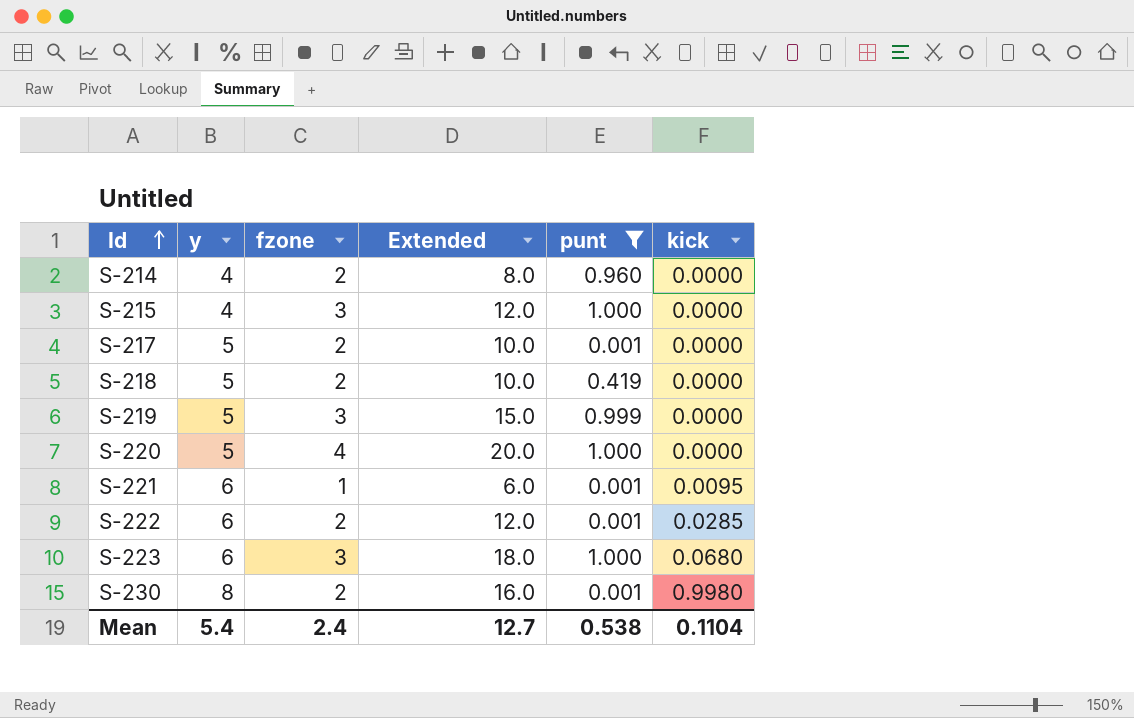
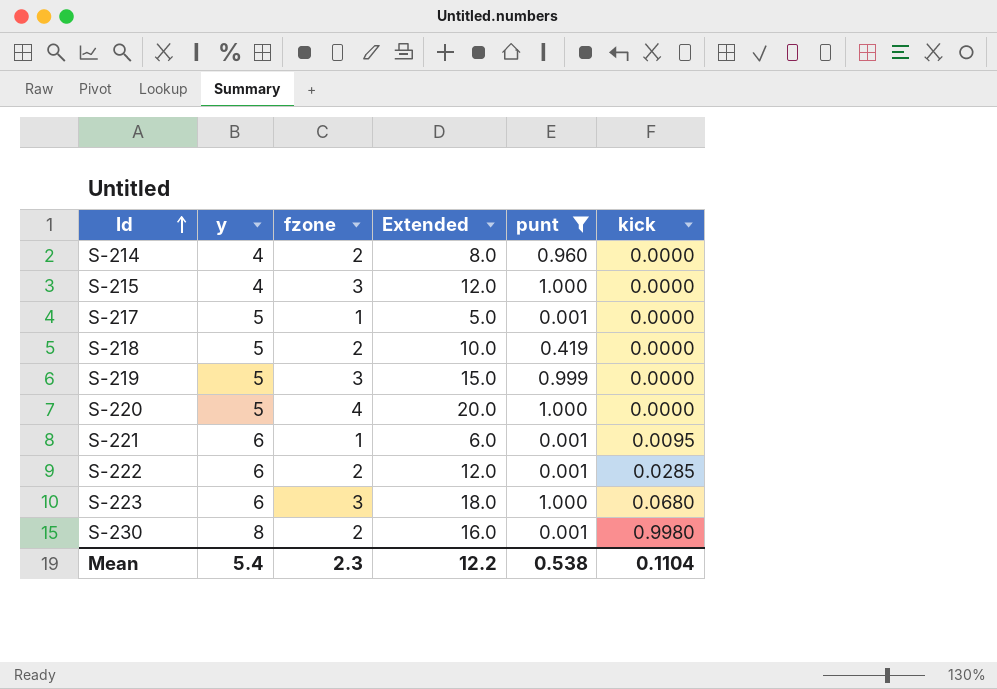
S-217 | fzone: 2 -> 1
S-217 | Extended: 10.0 -> 5.0
Mean | fzone: 2.4 -> 2.3
Mean | Extended: 12.7 -> 12.2

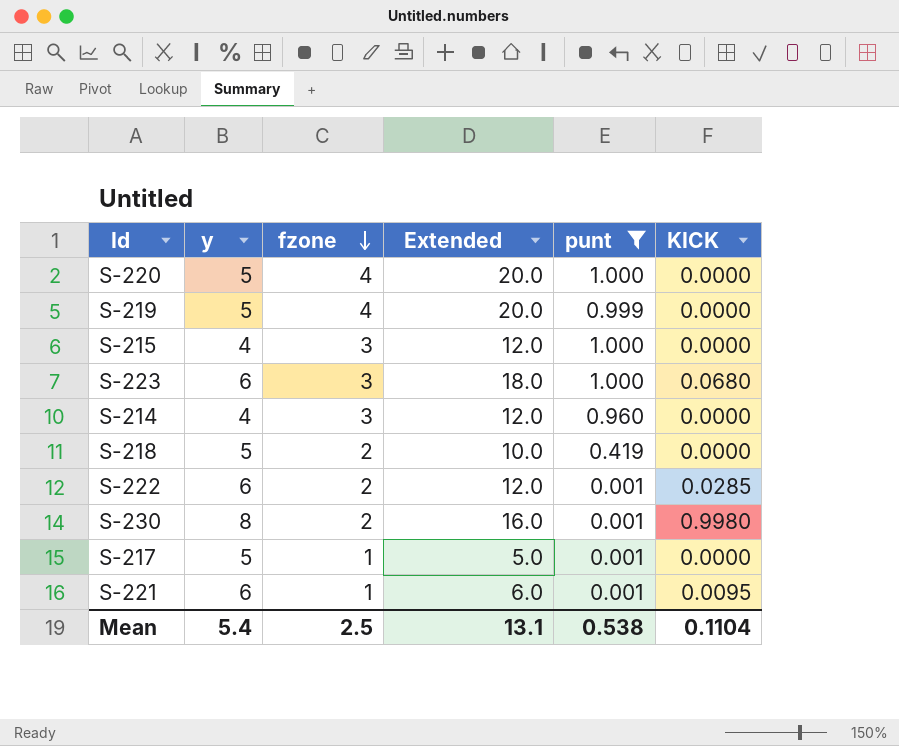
row order: Id ascending -> fzone descending
column name: kick -> KICK
S-219 | fzone: 3 -> 4
S-219 | Extended: 15.0 -> 20.0
S-214 | fzone: 2 -> 3
S-214 | Extended: 8.0 -> 12.0
Mean | fzone: 2.3 -> 2.5
Mean | Extended: 12.2 -> 13.1

